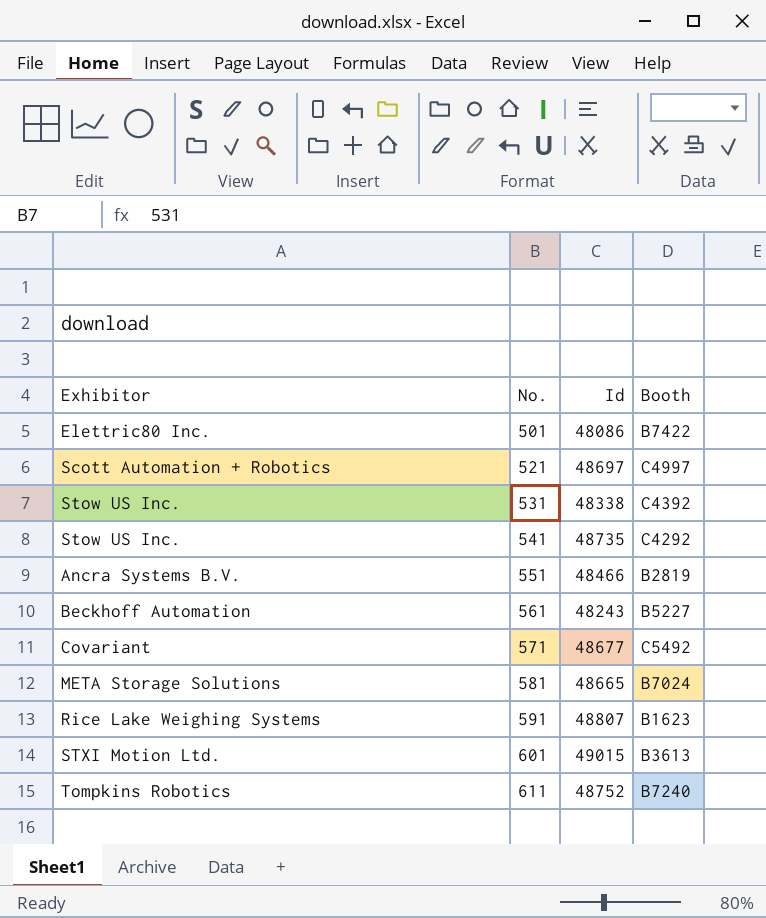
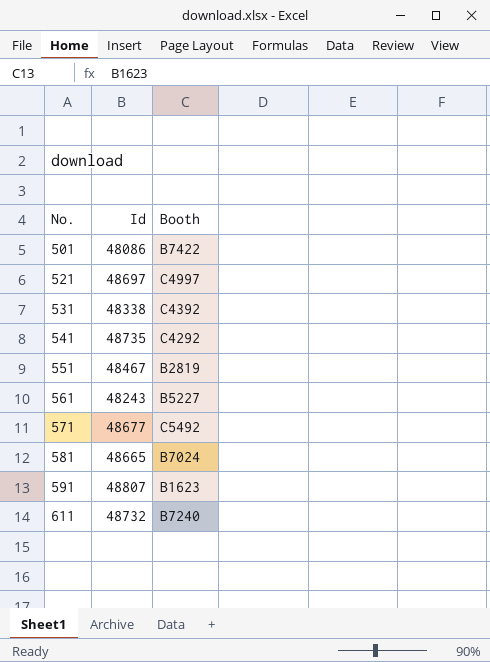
column Exhibitor | position: 1 -> none
row 601: STXI Motion Ltd. | 49015 | B3613 -> none
551 | Id: 48466 -> 48467
611 | Id: 48752 -> 48732

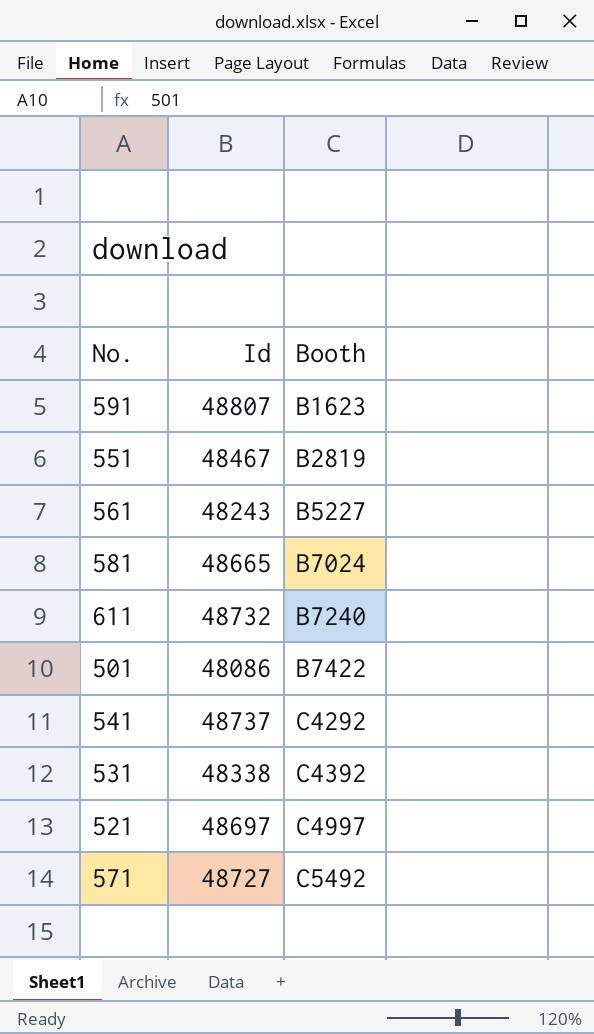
row order: No. ascending -> Booth ascending
541 | Id: 48735 -> 48737
571 | Id: 48677 -> 48727

